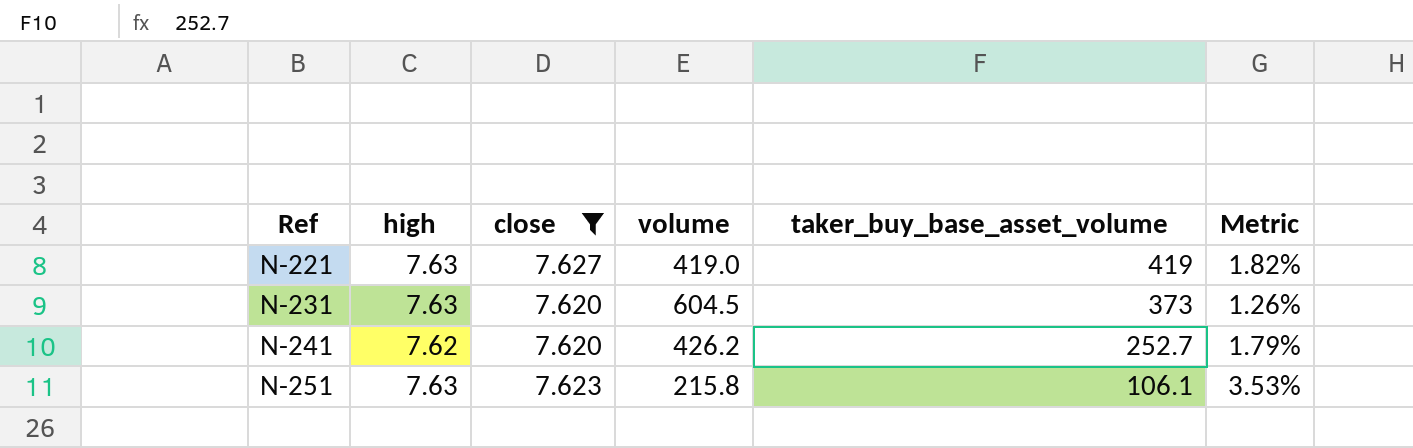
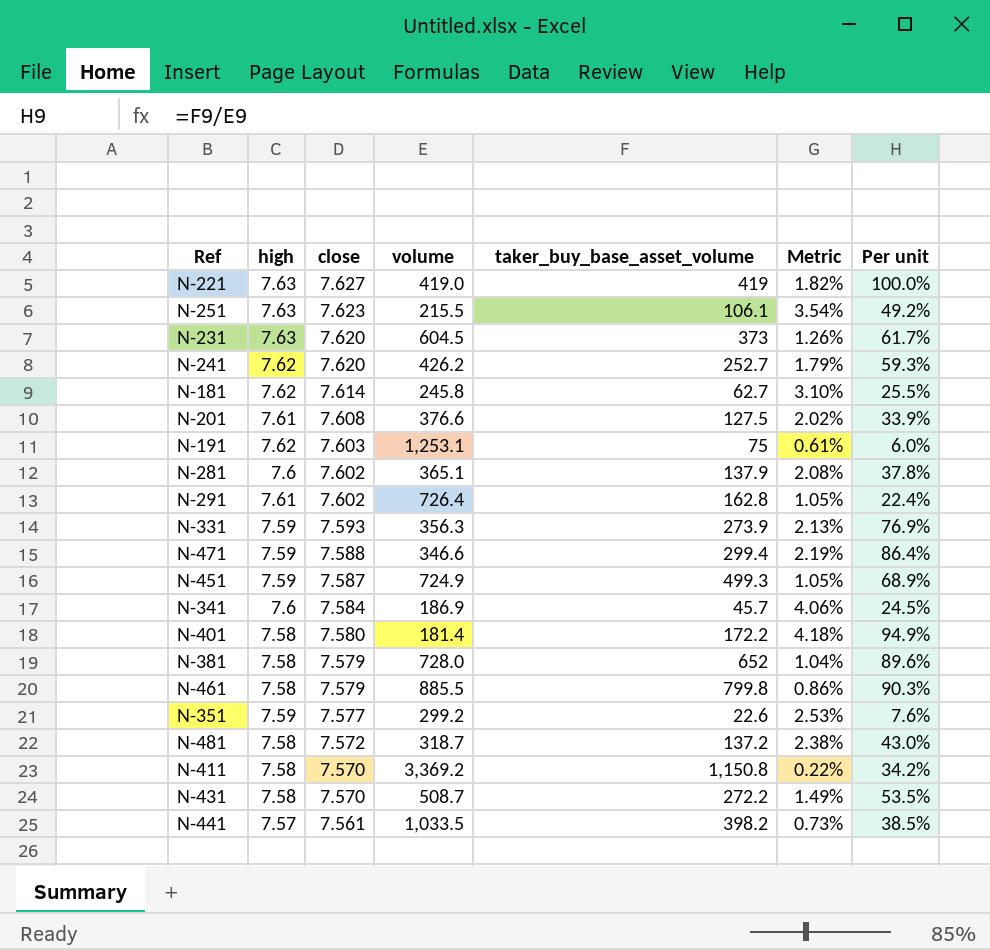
filter: close >= 7.620 -> none
row order: Ref ascending -> close descending
column Per unit | formula: none -> [taker_buy_base_asset_volume] / [volume]
N-251 | volume: 215.8 -> 215.5
N-251 | Metric: 3.53% -> 3.54%

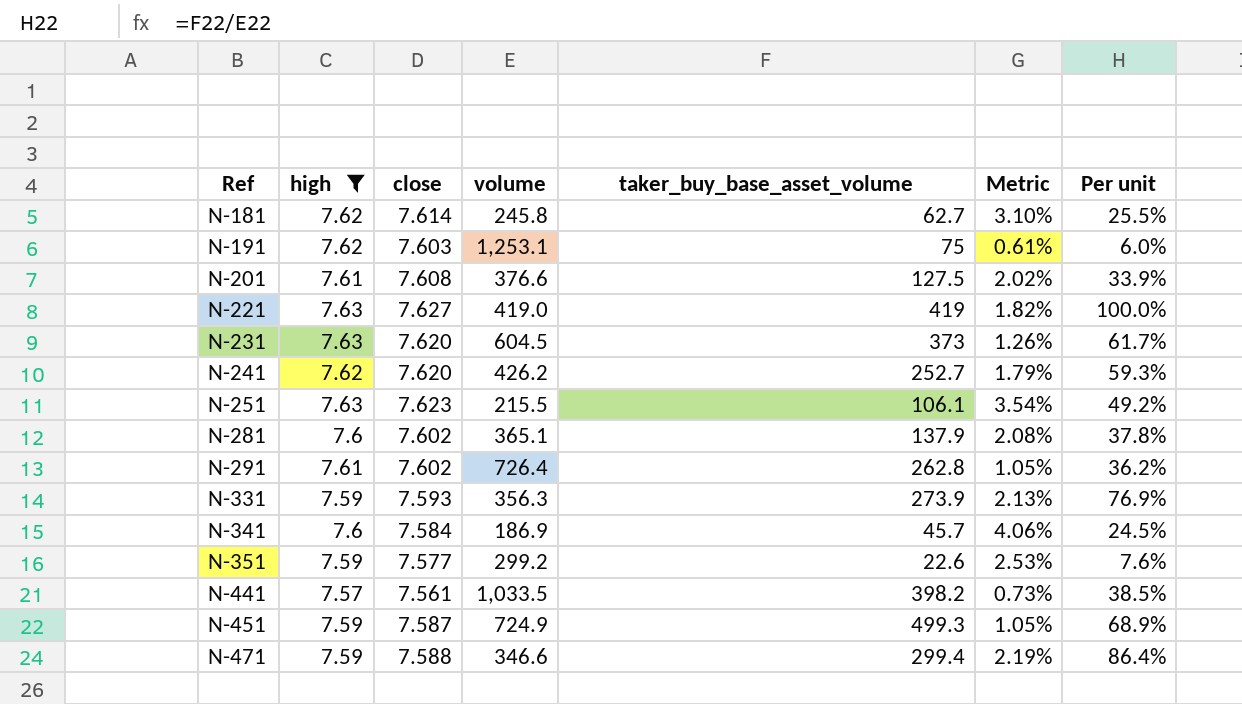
filter: none -> high != 7.58
row order: close descending -> Ref ascending
N-291 | taker_buy_base_asset_volume: 162.8 -> 262.8
N-291 | Per unit: 22.4% -> 36.2%

